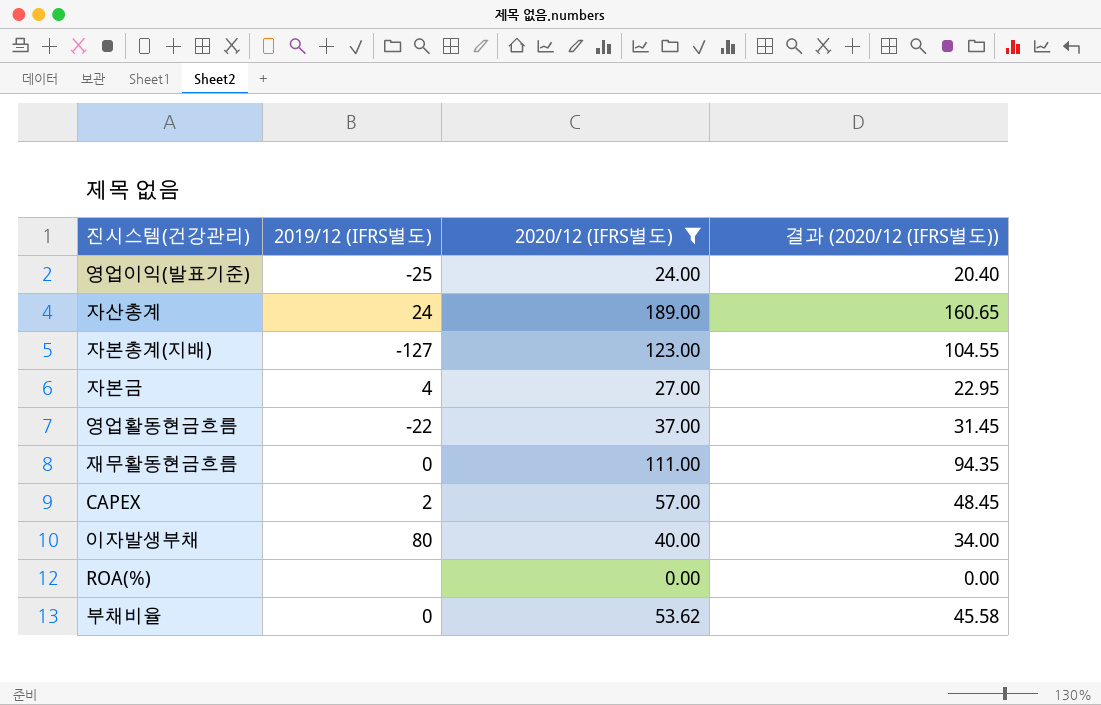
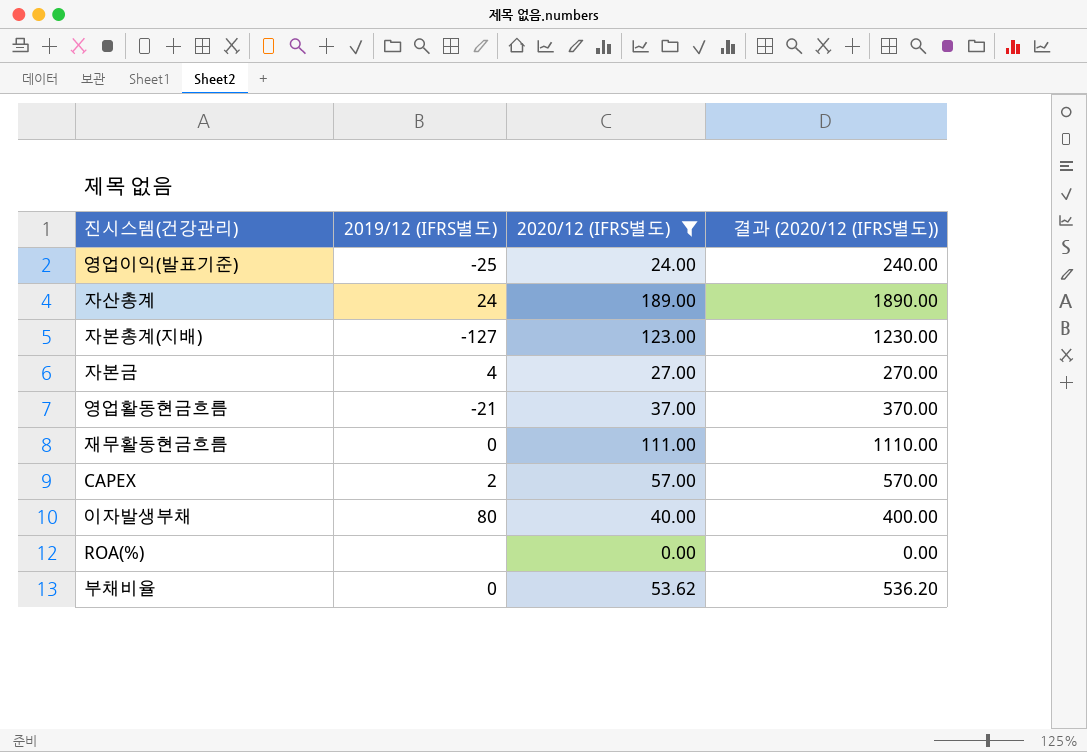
column 결과 (2020/12 (IFRS별도)) | formula: [2020/12 (IFRS별도)] * 0.85 -> [2020/12 (IFRS별도)] * 10
영업활동현금흐름 | 2019/12 (IFRS별도): -22 -> -21

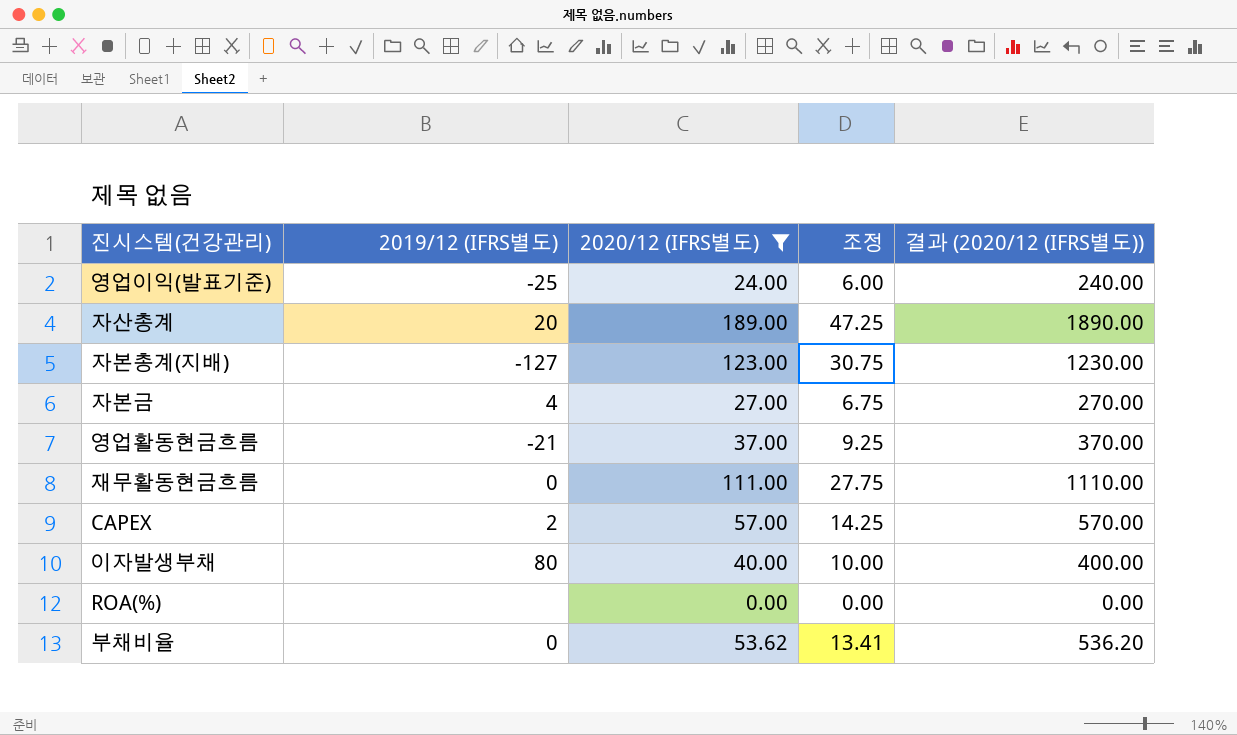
column 조정 | formula: none -> [2020/12 (IFRS별도)] * 0.25
자산총계 | 2019/12 (IFRS별도): 24 -> 20

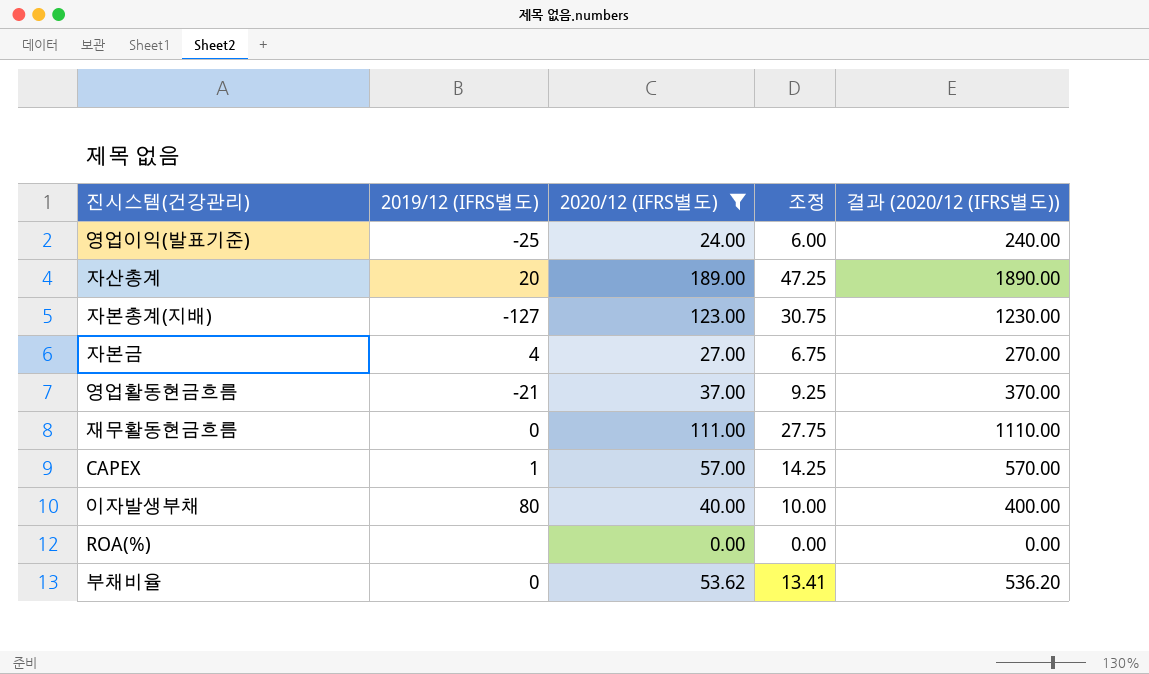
CAPEX | 2019/12 (IFRS별도): 2 -> 1

